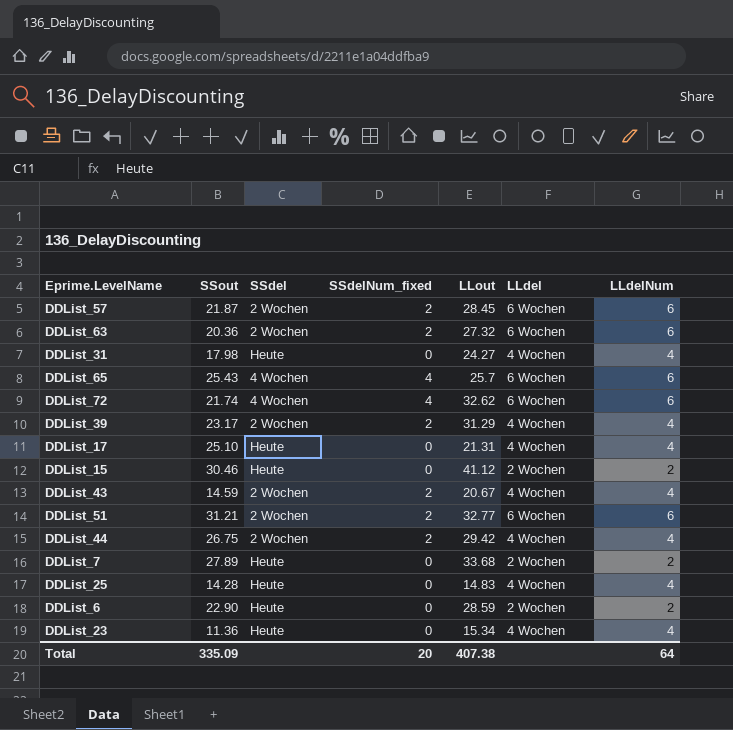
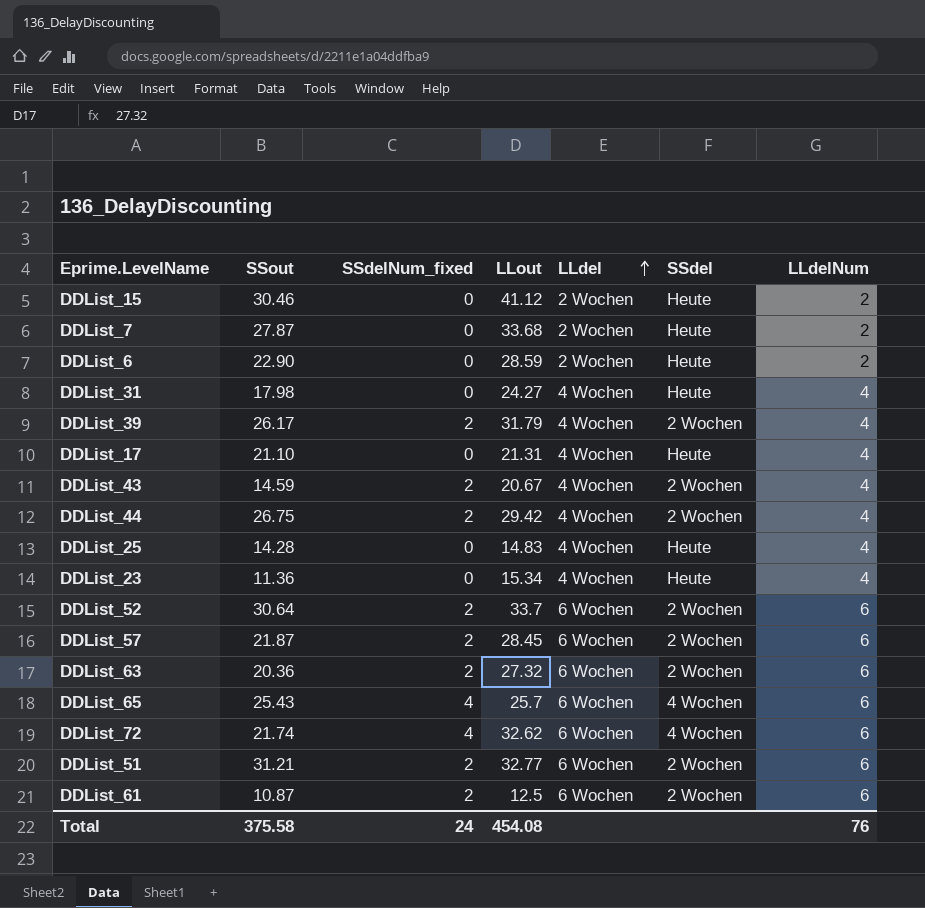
row order: none -> LLdel ascending
column SSdel | position: 3 -> 6
DDList_7 | SSout: 27.89 -> 27.87
DDList_39 | SSout: 23.17 -> 26.17
DDList_39 | LLout: 31.29 -> 31.79
DDList_17 | SSout: 25.10 -> 21.10
row DDList_52: none -> 30.64 | 2 | 33.7 | 6 Wochen | 2 Wochen | 6
row DDList_61: none -> 10.87 | 2 | 12.5 | 6 Wochen | 2 Wochen | 6
Total | SSout: 335.09 -> 375.58
Total | SSdelNum_fixed: 20 -> 24
Total | LLout: 407.38 -> 454.08
Total | LLdelNum: 64 -> 76

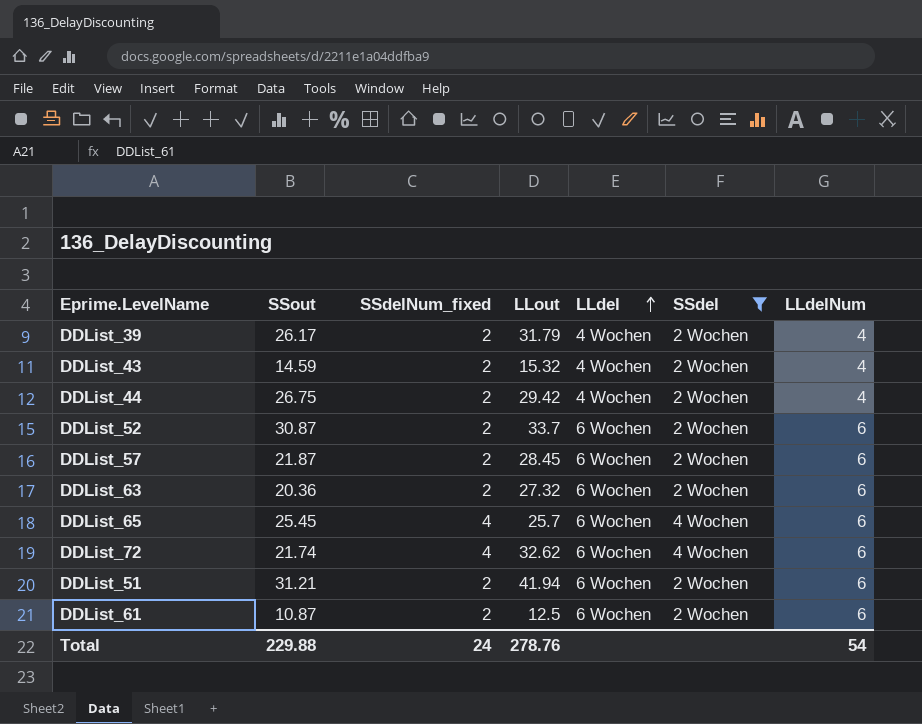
filter: none -> SSdel != Heute
DDList_43 | LLout: 20.67 -> 15.32
DDList_52 | SSout: 30.64 -> 30.87
DDList_65 | SSout: 25.43 -> 25.45
DDList_51 | LLout: 32.77 -> 41.94
Total | SSout: 375.58 -> 229.88
Total | LLout: 454.08 -> 278.76
Total | LLdelNum: 76 -> 54

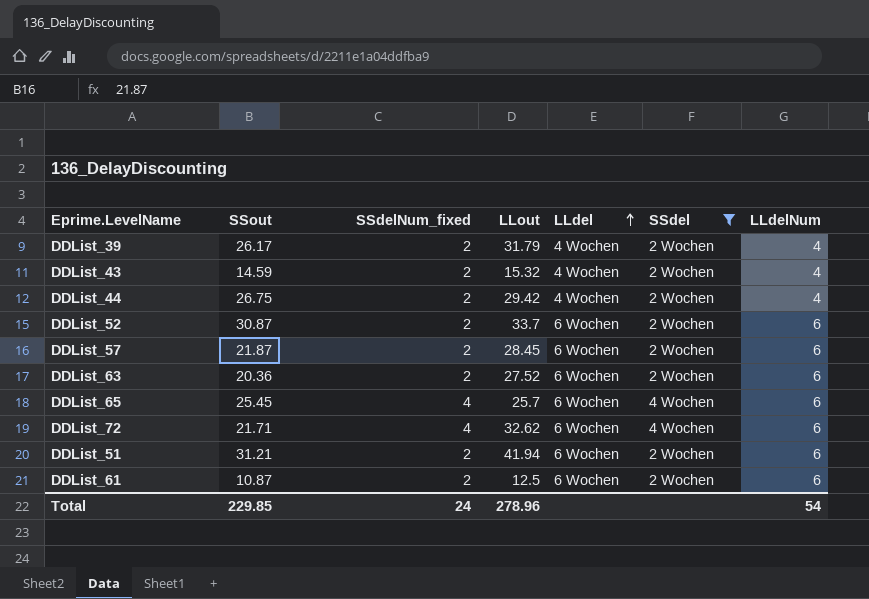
DDList_63 | LLout: 27.32 -> 27.52
DDList_72 | SSout: 21.74 -> 21.71
Total | SSout: 229.88 -> 229.85
Total | LLout: 278.76 -> 278.96

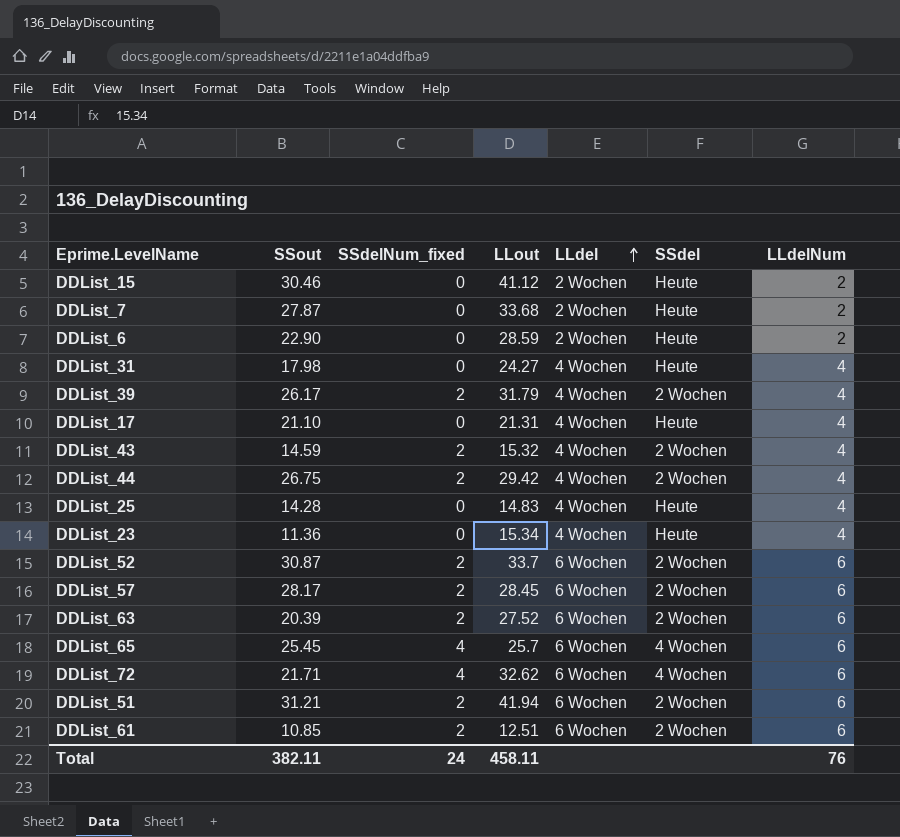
filter: SSdel != Heute -> none
DDList_57 | SSout: 21.87 -> 28.17
DDList_63 | SSout: 20.36 -> 20.39
DDList_61 | SSout: 10.87 -> 10.85
DDList_61 | LLout: 12.5 -> 12.51
Total | SSout: 229.85 -> 382.11
Total | LLout: 278.96 -> 458.11
Total | LLdelNum: 54 -> 76

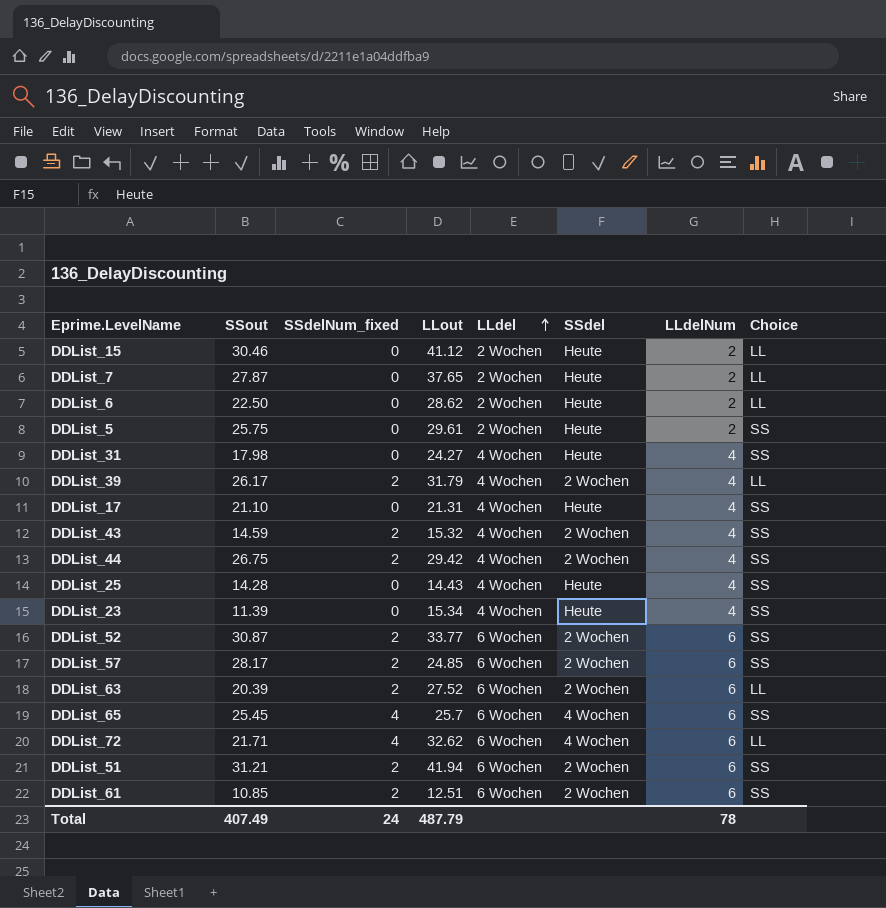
column Choice | position: none -> 8
DDList_7 | LLout: 33.68 -> 37.65
DDList_6 | SSout: 22.90 -> 22.50
DDList_6 | LLout: 28.59 -> 28.62
row DDList_5: none -> 25.75 | 0 | 29.61 | 2 Wochen | Heute | 2 | SS
DDList_25 | LLout: 14.83 -> 14.43
DDList_23 | SSout: 11.36 -> 11.39
DDList_52 | LLout: 33.7 -> 33.77
DDList_57 | LLout: 28.45 -> 24.85
Total | SSout: 382.11 -> 407.49
Total | LLout: 458.11 -> 487.79
Total | LLdelNum: 76 -> 78

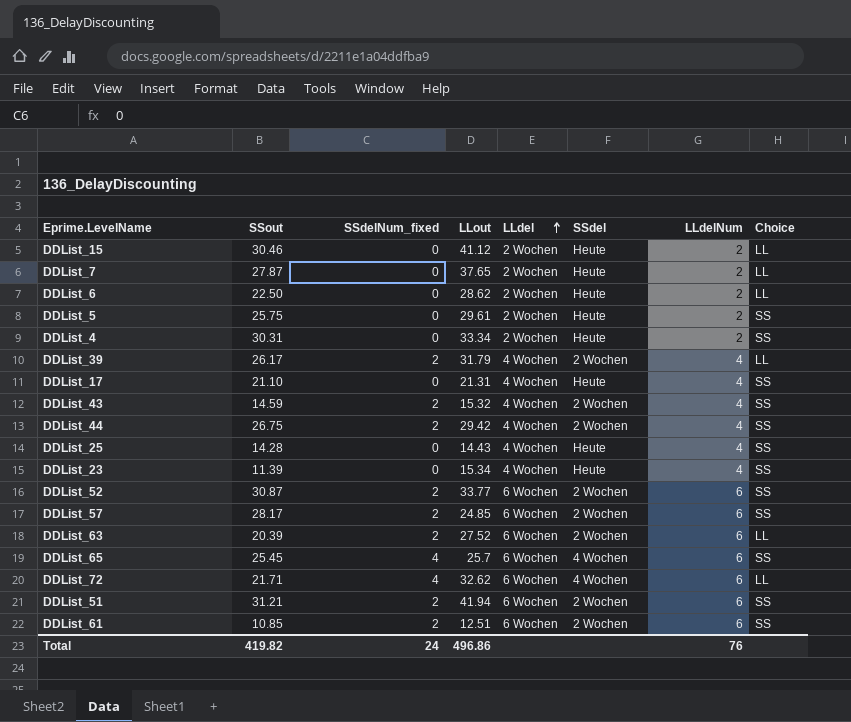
row DDList_31: 17.98 | 0 | 24.27 | 4 Wochen | Heute | 4 | SS -> none
row DDList_4: none -> 30.31 | 0 | 33.34 | 2 Wochen | Heute | 2 | SS
Total | SSout: 407.49 -> 419.82
Total | LLout: 487.79 -> 496.86
Total | LLdelNum: 78 -> 76

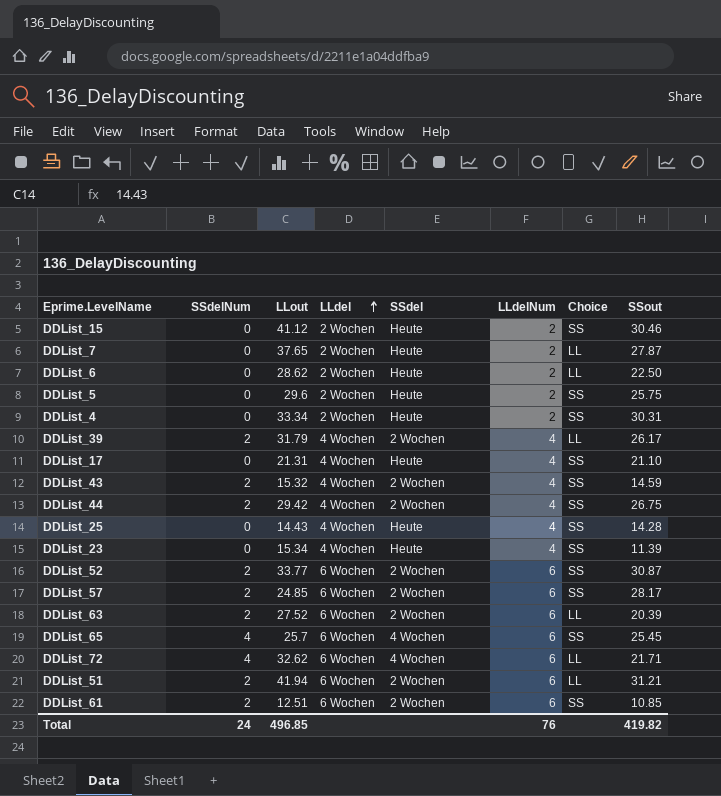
column name: SSdelNum_fixed -> SSdelNum
column SSout | position: 2 -> 8
DDList_15 | Choice: LL -> SS
DDList_5 | LLout: 29.61 -> 29.6
DDList_51 | Choice: SS -> LL
Total | LLout: 496.86 -> 496.85

